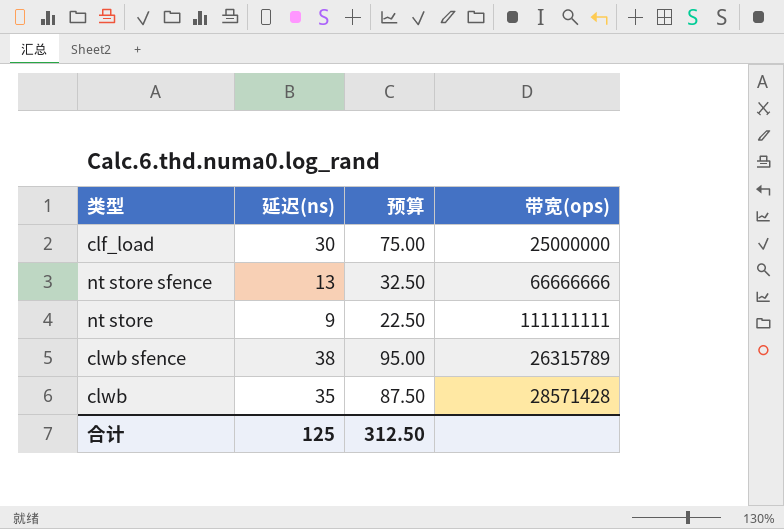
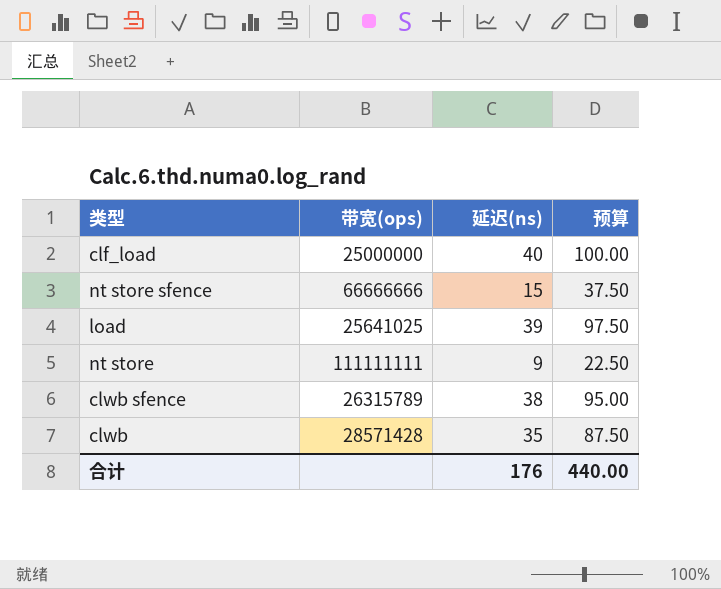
column 带宽(ops) | position: 4 -> 2
clf_load | 延迟(ns): 30 -> 40
clf_load | 预算: 75.00 -> 100.00
nt store sfence | 延迟(ns): 13 -> 15
nt store sfence | 预算: 32.50 -> 37.50
row load: none -> 25641025 | 39 | 97.50
合计 | 延迟(ns): 125 -> 176
合计 | 预算: 312.50 -> 440.00

